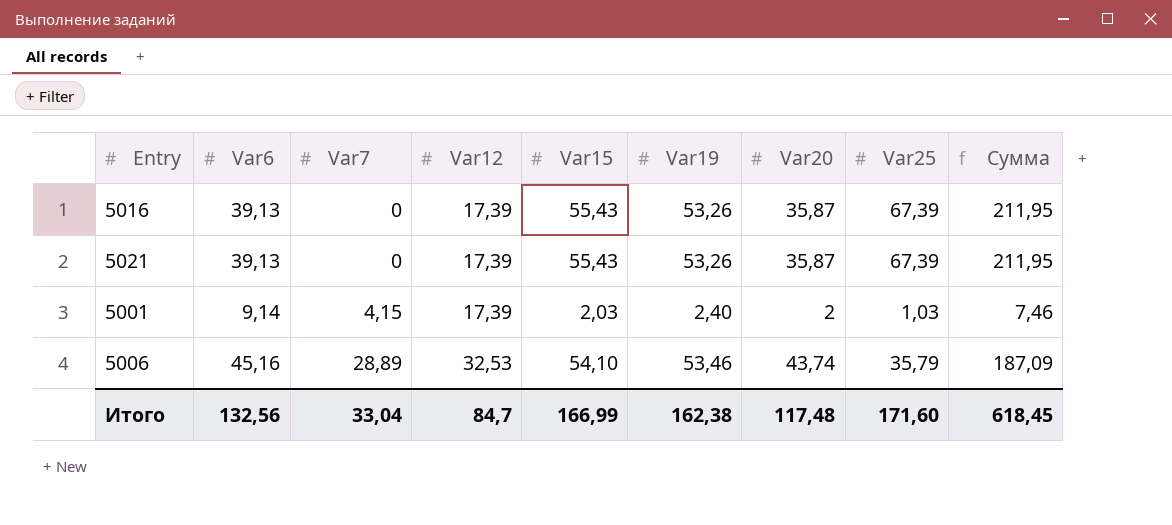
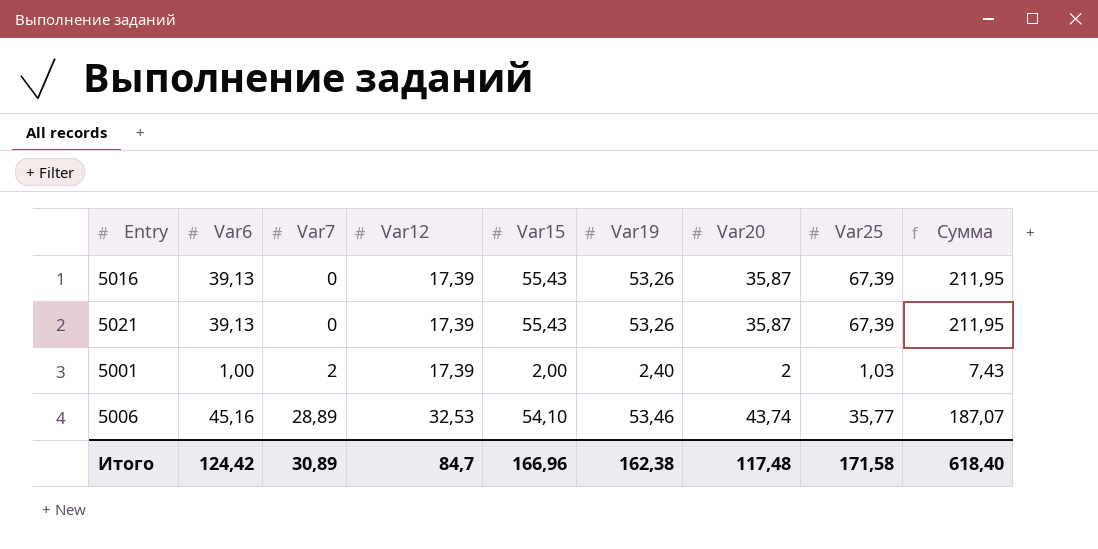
5001 | Var6: 9,14 -> 1,00
5001 | Var7: 4,15 -> 2
5001 | Var15: 2,03 -> 2,00
5001 | Сумма: 7,46 -> 7,43
5006 | Var25: 35,79 -> 35,77
5006 | Сумма: 187,09 -> 187,07
Итого | Var6: 132,56 -> 124,42
Итого | Var7: 33,04 -> 30,89
Итого | Var15: 166,99 -> 166,96
Итого | Var25: 171,60 -> 171,58
Итого | Сумма: 618,45 -> 618,40

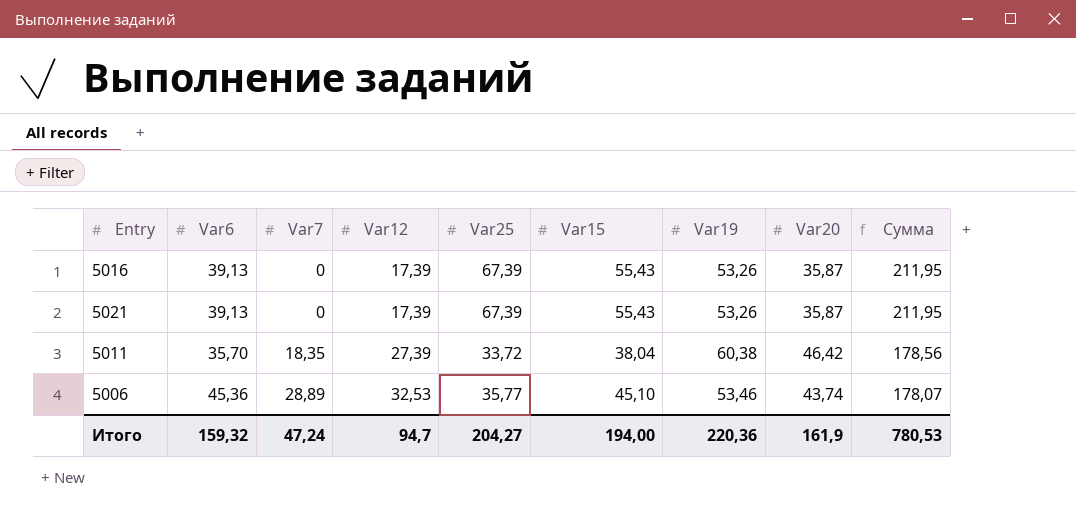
column Var25 | position: 8 -> 5
row 5001: 1,00 | 2 | 17,39 | 2,00 | 2,40 | 2 | 1,03 | 7,43 -> none
row 5011: none -> 35,70 | 18,35 | 27,39 | 33,72 | 38,04 | 60,38 | 46,42 | 178,56
5006 | Var6: 45,16 -> 45,36
5006 | Var15: 54,10 -> 45,10
5006 | Сумма: 187,07 -> 178,07
Итого | Var6: 124,42 -> 159,32
Итого | Var7: 30,89 -> 47,24
Итого | Var12: 84,7 -> 94,7
Итого | Var25: 171,58 -> 204,27
Итого | Var15: 166,96 -> 194,00
Итого | Var19: 162,38 -> 220,36
Итого | Var20: 117,48 -> 161,9
Итого | Сумма: 618,40 -> 780,53

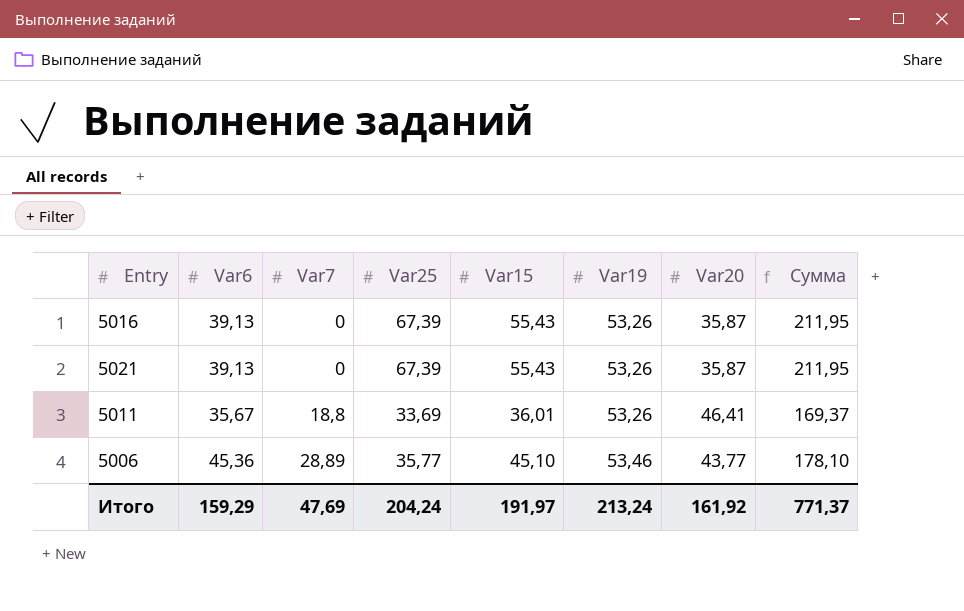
column Var12 | position: 4 -> none
5011 | Var6: 35,70 -> 35,67
5011 | Var7: 18,35 -> 18,8
5011 | Var25: 33,72 -> 33,69
5011 | Var15: 38,04 -> 36,01
5011 | Var19: 60,38 -> 53,26
5011 | Var20: 46,42 -> 46,41
5011 | Сумма: 178,56 -> 169,37
5006 | Var20: 43,74 -> 43,77
5006 | Сумма: 178,07 -> 178,10
Итого | Var6: 159,32 -> 159,29
Итого | Var7: 47,24 -> 47,69
Итого | Var25: 204,27 -> 204,24
Итого | Var15: 194,00 -> 191,97
Итого | Var19: 220,36 -> 213,24
Итого | Var20: 161,9 -> 161,92
Итого | Сумма: 780,53 -> 771,37

